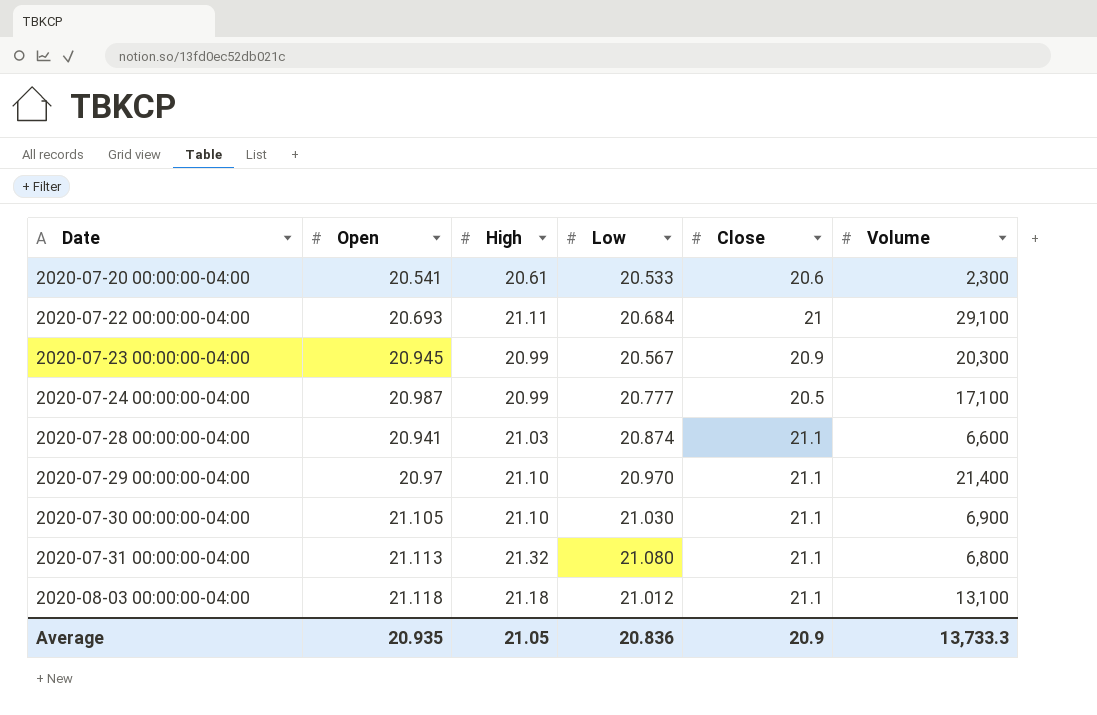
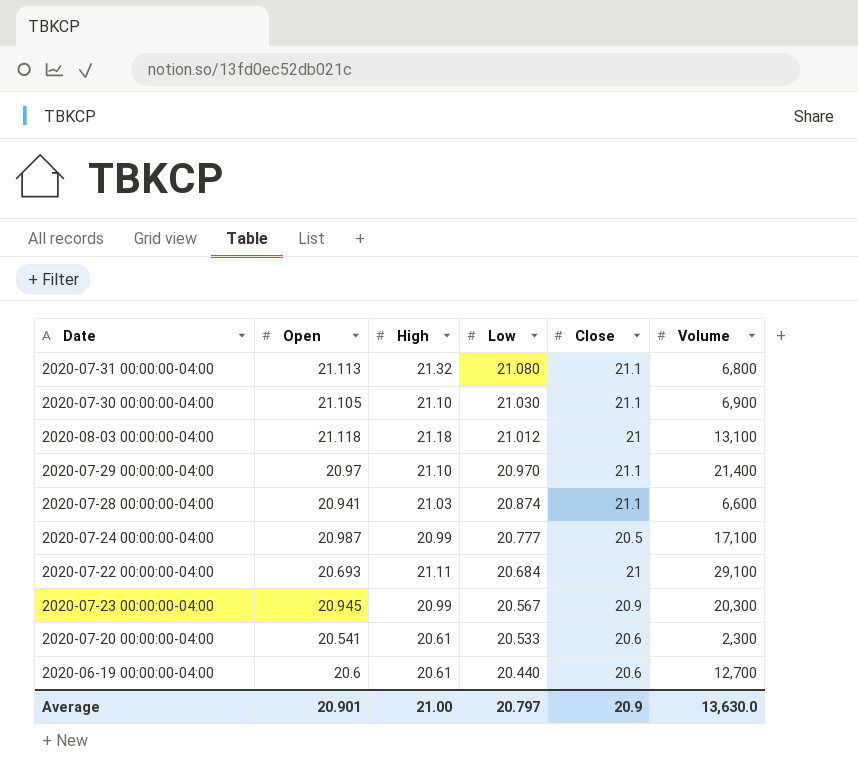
row order: Date ascending -> Low descending
2020-08-03 00:00:00-04:00 | Close: 21.1 -> 21
row 2020-06-19 00:00:00-04:00: none -> 20.6 | 20.61 | 20.440 | 20.6 | 12,700
Average | Open: 20.935 -> 20.901
Average | High: 21.05 -> 21.00
Average | Low: 20.836 -> 20.797
Average | Volume: 13,733.3 -> 13,630.0

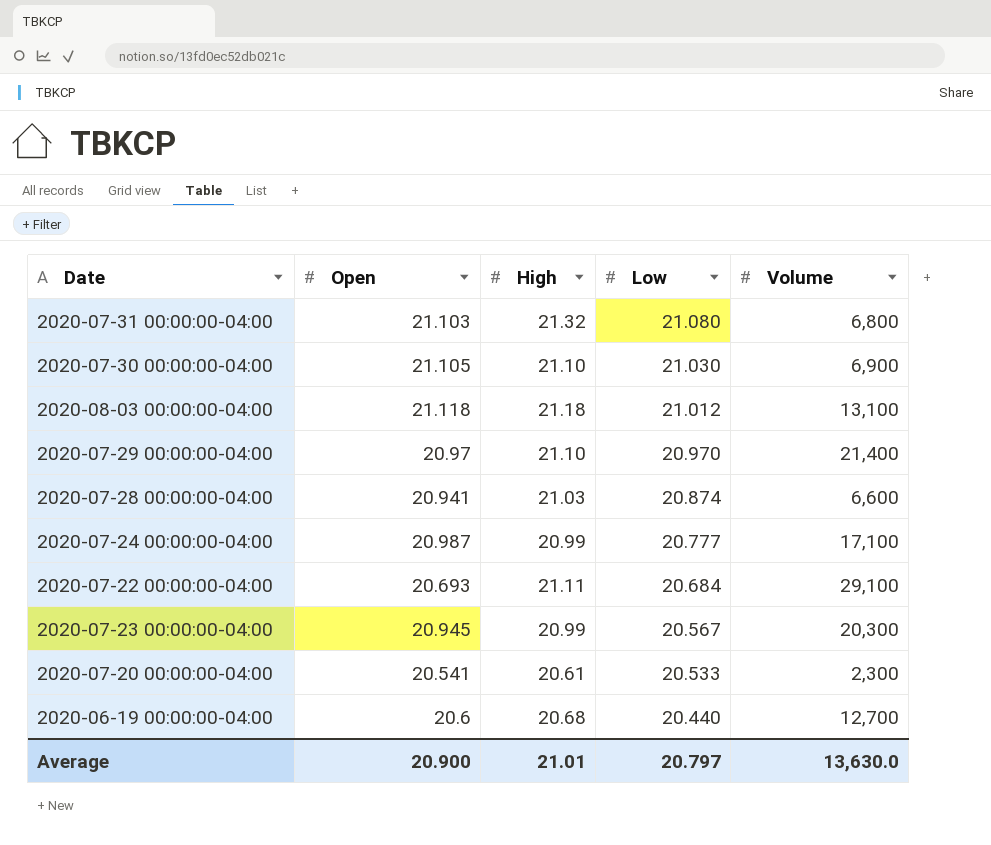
column Close | position: 5 -> none
2020-07-31 00:00:00-04:00 | Open: 21.113 -> 21.103
2020-06-19 00:00:00-04:00 | High: 20.61 -> 20.68
Average | Open: 20.901 -> 20.900
Average | High: 21.00 -> 21.01

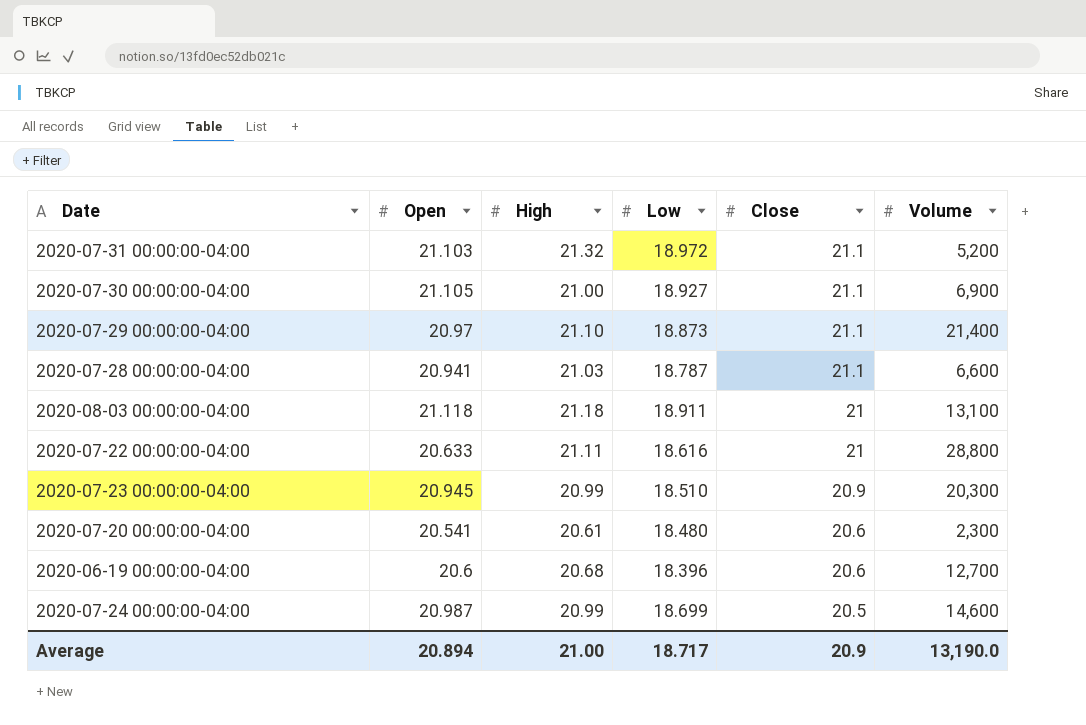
row order: Low descending -> Close descending
column Close | position: none -> 5
2020-07-31 00:00:00-04:00 | Low: 21.080 -> 18.972
2020-07-31 00:00:00-04:00 | Volume: 6,800 -> 5,200
2020-07-30 00:00:00-04:00 | High: 21.10 -> 21.00
2020-07-30 00:00:00-04:00 | Low: 21.030 -> 18.927
2020-07-29 00:00:00-04:00 | Low: 20.970 -> 18.873
2020-07-28 00:00:00-04:00 | Low: 20.874 -> 18.787
2020-08-03 00:00:00-04:00 | Low: 21.012 -> 18.911
2020-07-22 00:00:00-04:00 | Open: 20.693 -> 20.633
2020-07-22 00:00:00-04:00 | Low: 20.684 -> 18.616
2020-07-22 00:00:00-04:00 | Volume: 29,100 -> 28,800
2020-07-23 00:00:00-04:00 | Low: 20.567 -> 18.510
2020-07-20 00:00:00-04:00 | Low: 20.533 -> 18.480
2020-06-19 00:00:00-04:00 | Low: 20.440 -> 18.396
2020-07-24 00:00:00-04:00 | Low: 20.777 -> 18.699
2020-07-24 00:00:00-04:00 | Volume: 17,100 -> 14,600
Average | Open: 20.900 -> 20.894
Average | High: 21.01 -> 21.00
Average | Low: 20.797 -> 18.717
Average | Volume: 13,630.0 -> 13,190.0

